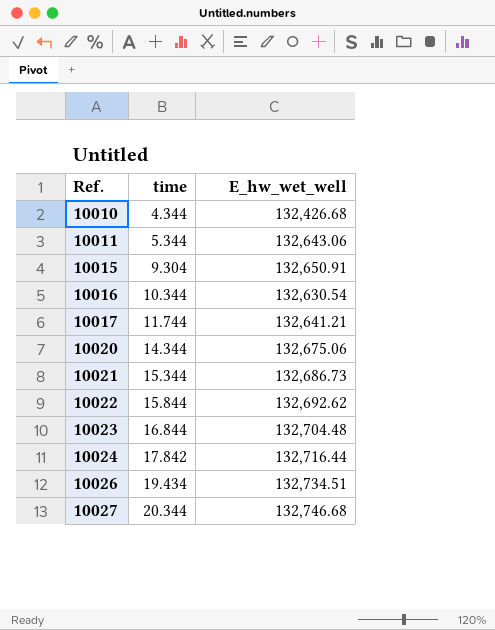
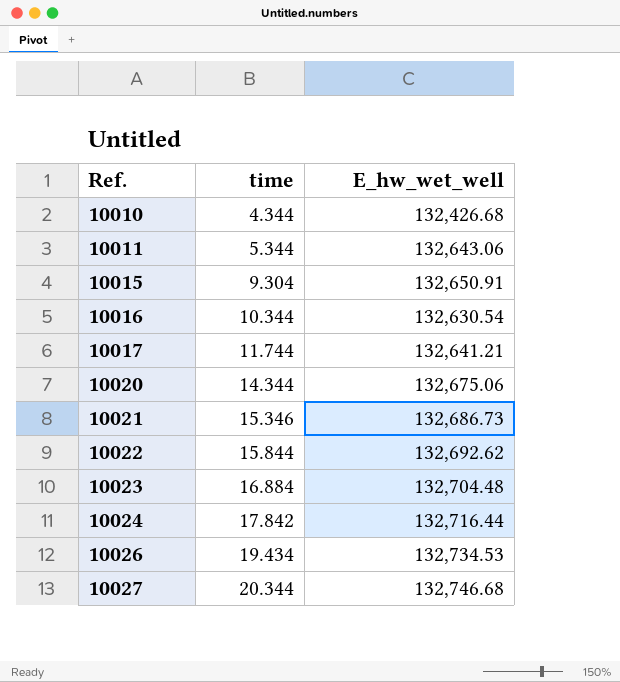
10021 | time: 15.344 -> 15.346
10023 | time: 16.844 -> 16.884
10026 | E_hw_wet_well: 132,734.51 -> 132,734.53

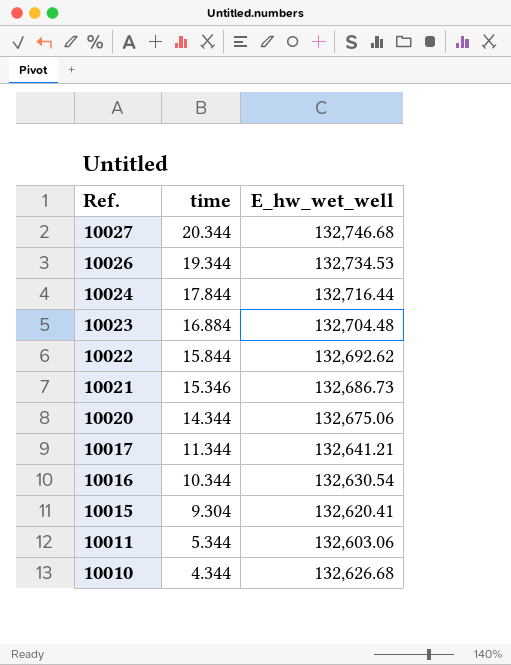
row order: Ref. ascending -> Ref. descending
10026 | time: 19.434 -> 19.344
10024 | time: 17.842 -> 17.844
10017 | time: 11.744 -> 11.344
10015 | E_hw_wet_well: 132,650.91 -> 132,620.41
10011 | E_hw_wet_well: 132,643.06 -> 132,603.06
10010 | E_hw_wet_well: 132,426.68 -> 132,626.68

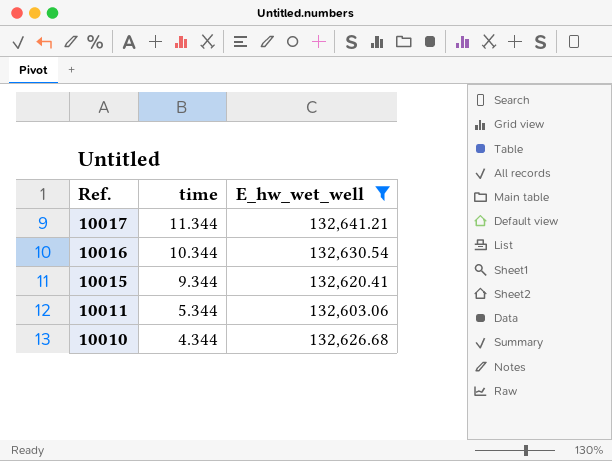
filter: none -> E_hw_wet_well <= 132,641.21
10015 | time: 9.304 -> 9.344

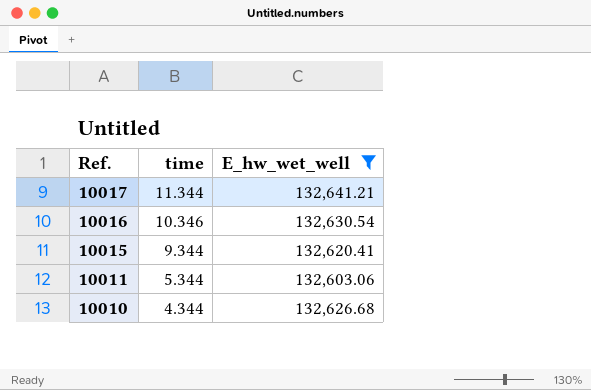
10016 | time: 10.344 -> 10.346

